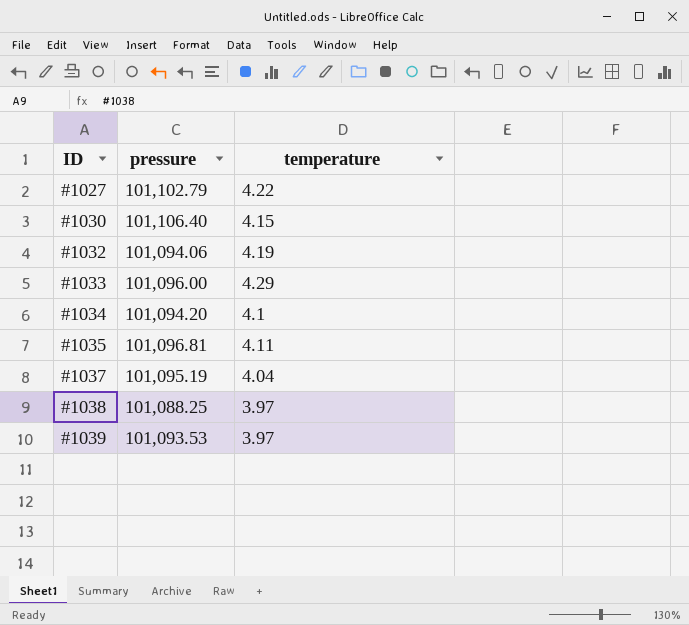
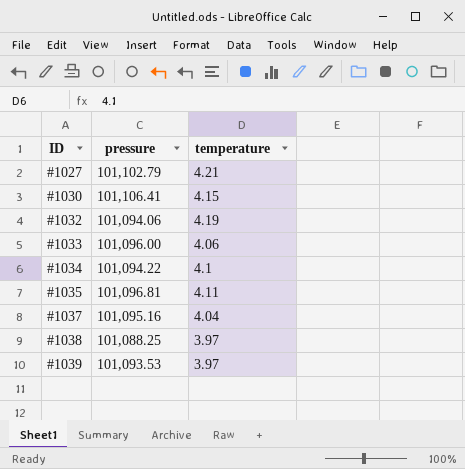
#1027 | temperature: 4.22 -> 4.21
#1030 | pressure: 101,106.40 -> 101,106.41
#1033 | temperature: 4.29 -> 4.06
#1034 | pressure: 101,094.20 -> 101,094.22
#1037 | pressure: 101,095.19 -> 101,095.16

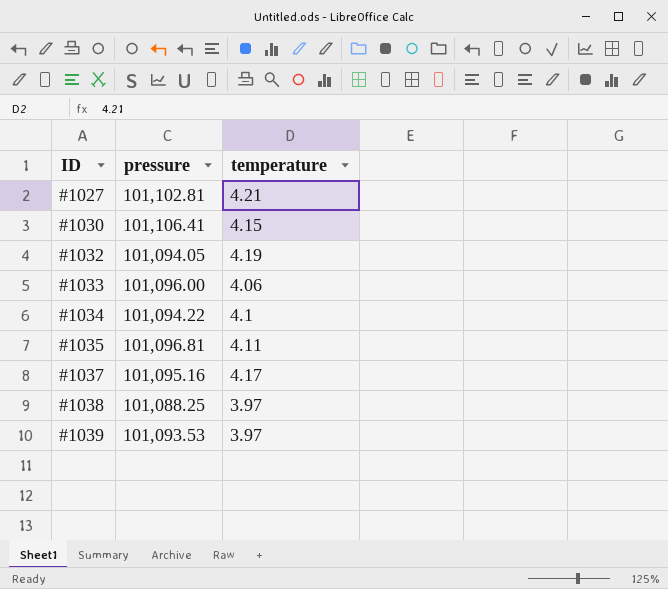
#1027 | pressure: 101,102.79 -> 101,102.81
#1032 | pressure: 101,094.06 -> 101,094.05
#1037 | temperature: 4.04 -> 4.17

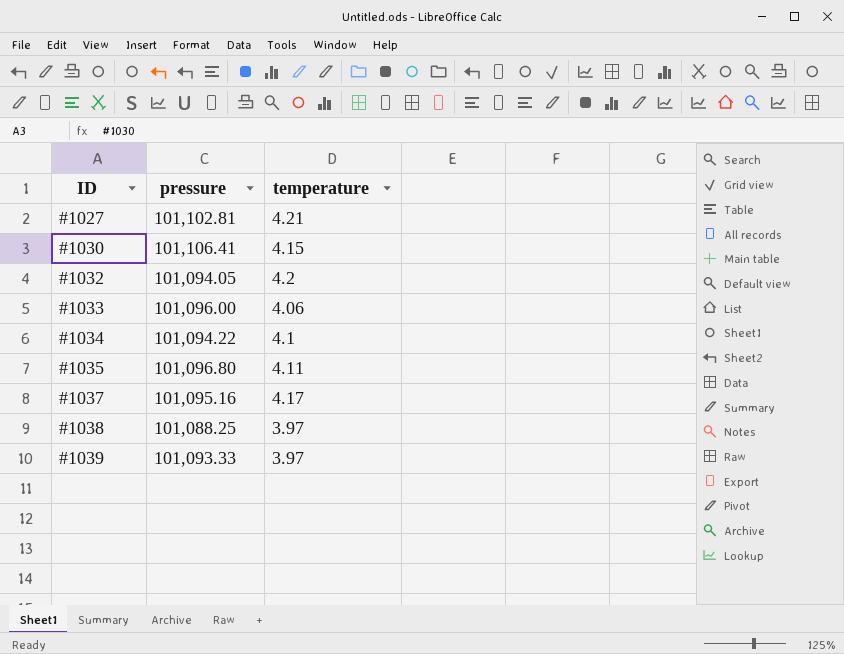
#1032 | temperature: 4.19 -> 4.2
#1035 | pressure: 101,096.81 -> 101,096.80
#1039 | pressure: 101,093.53 -> 101,093.33

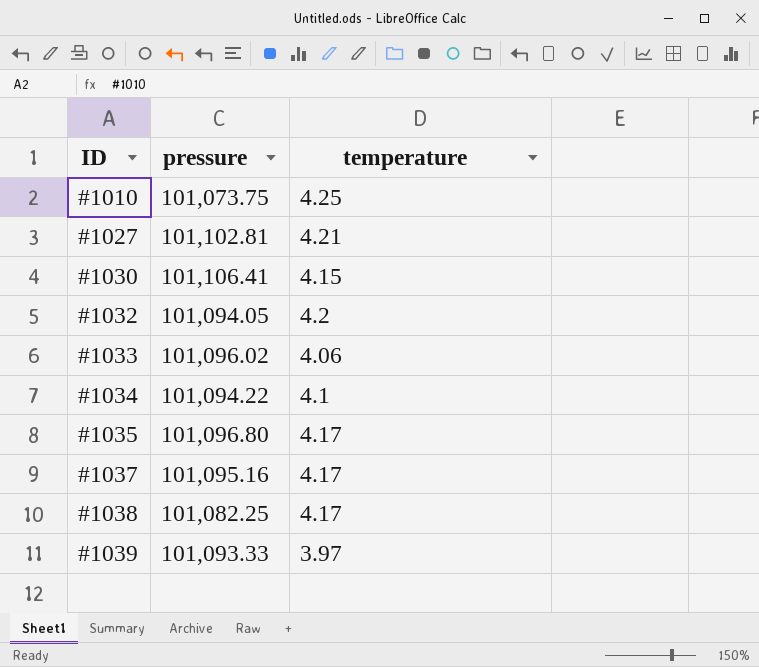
row #1010: none -> 101,073.75 | 4.25
#1033 | pressure: 101,096.00 -> 101,096.02
#1035 | temperature: 4.11 -> 4.17
#1038 | pressure: 101,088.25 -> 101,082.25
#1038 | temperature: 3.97 -> 4.17

